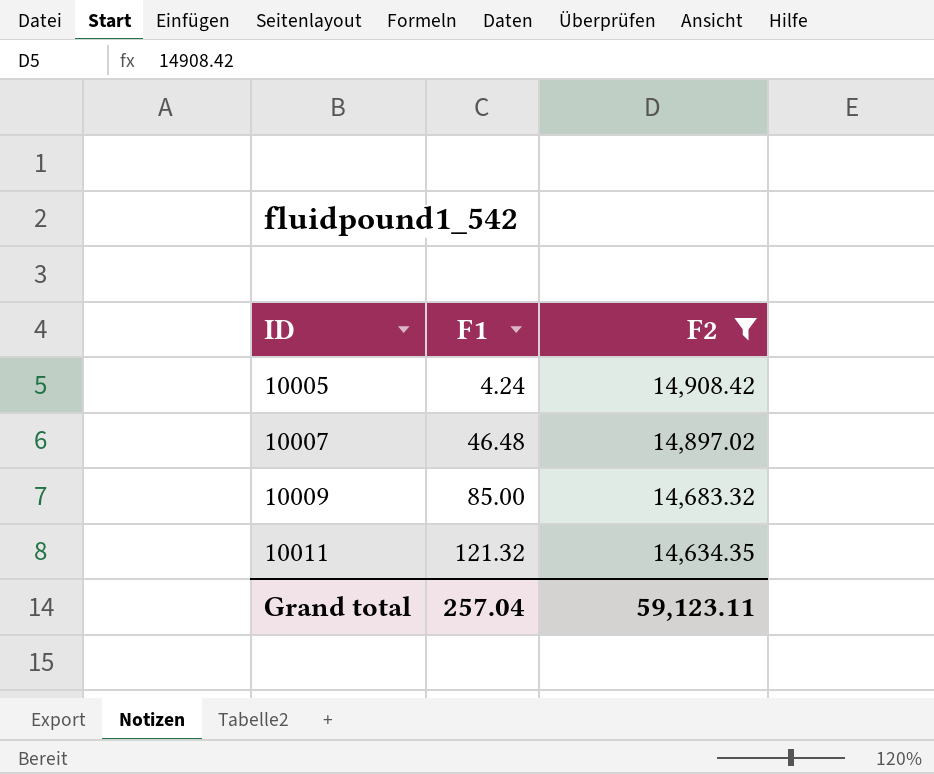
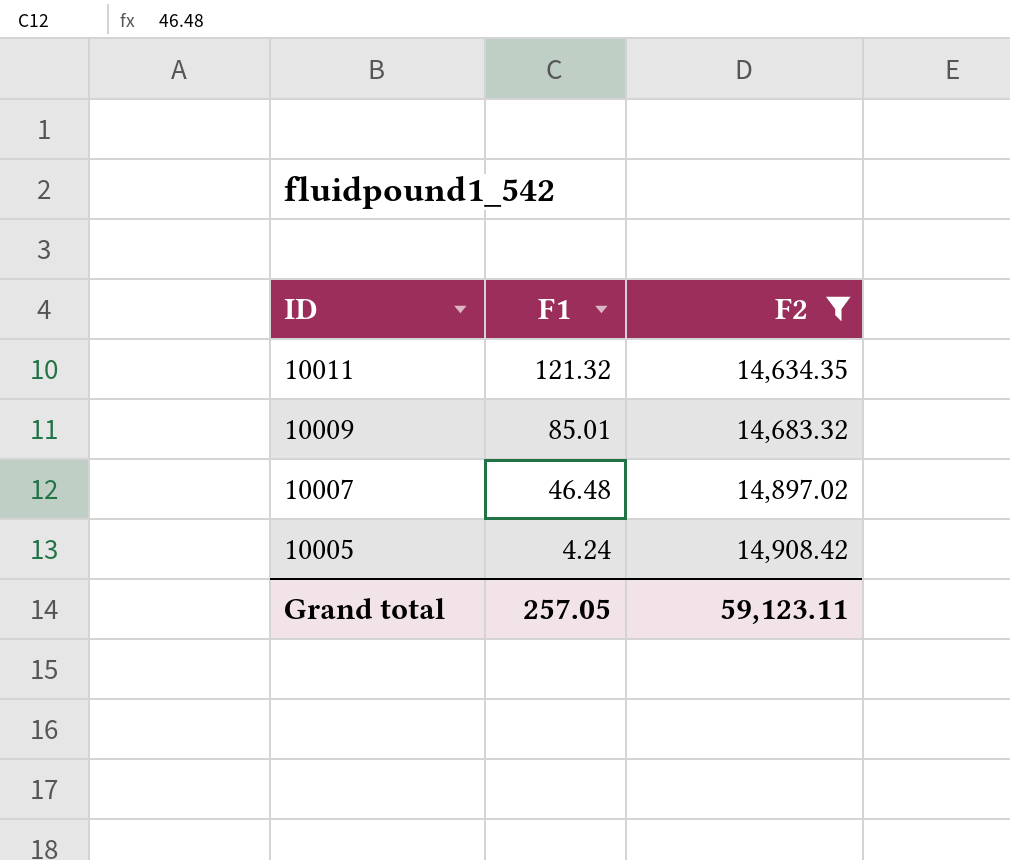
row order: ID ascending -> ID descending
10009 | F1: 85.00 -> 85.01
Grand total | F1: 257.04 -> 257.05

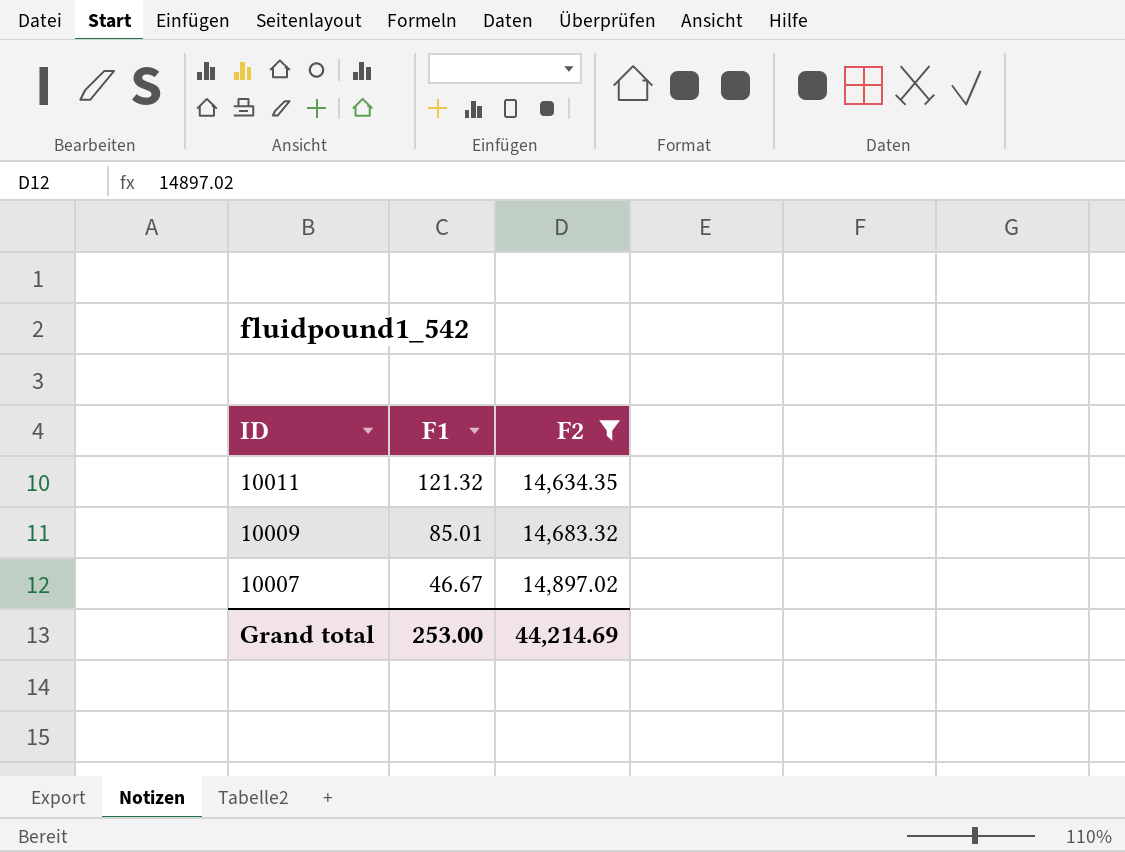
row 10005: 4.24 | 14,908.42 -> none
10007 | F1: 46.48 -> 46.67
Grand total | F1: 257.05 -> 253.00
Grand total | F2: 59,123.11 -> 44,214.69

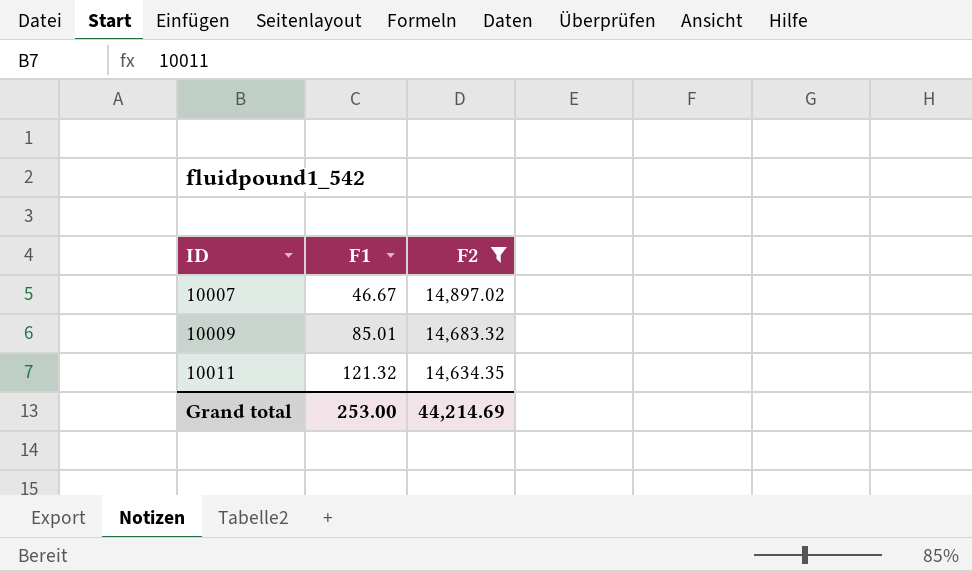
row order: ID descending -> ID ascending

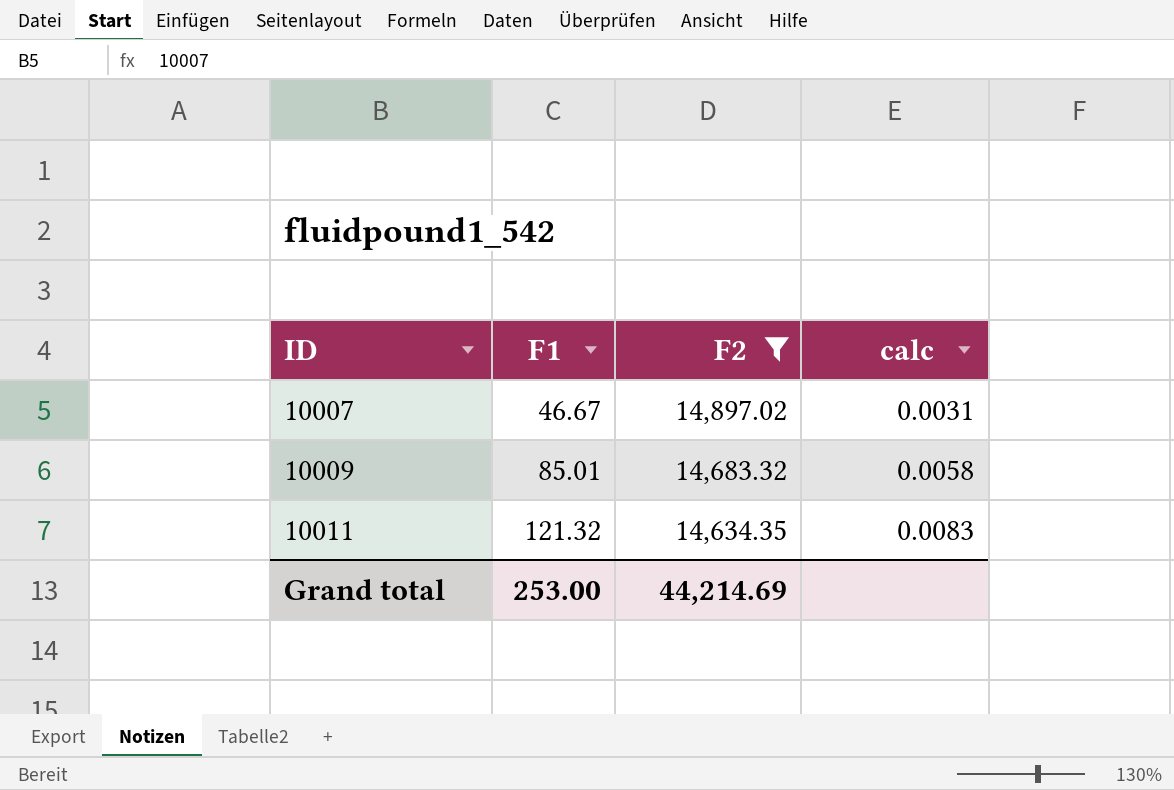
column calc | formula: none -> [F1] / [F2]

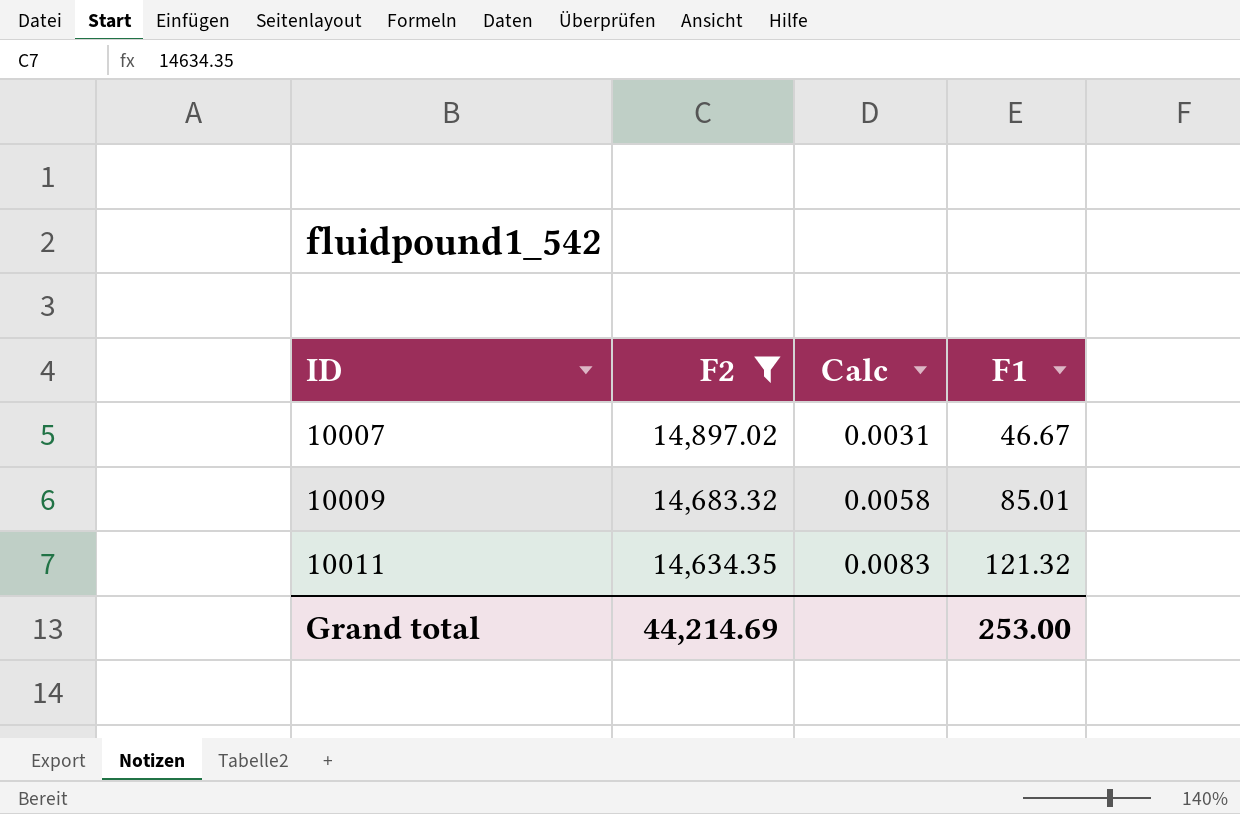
column name: calc -> Calc
column F1 | position: 2 -> 4

